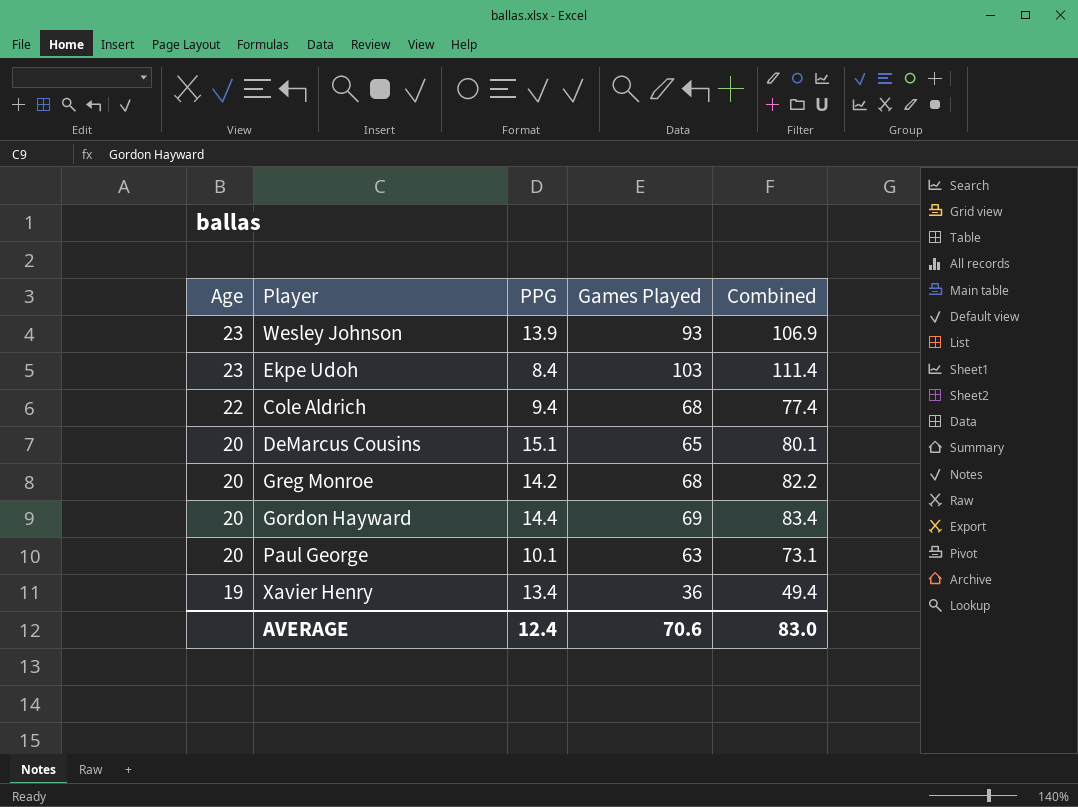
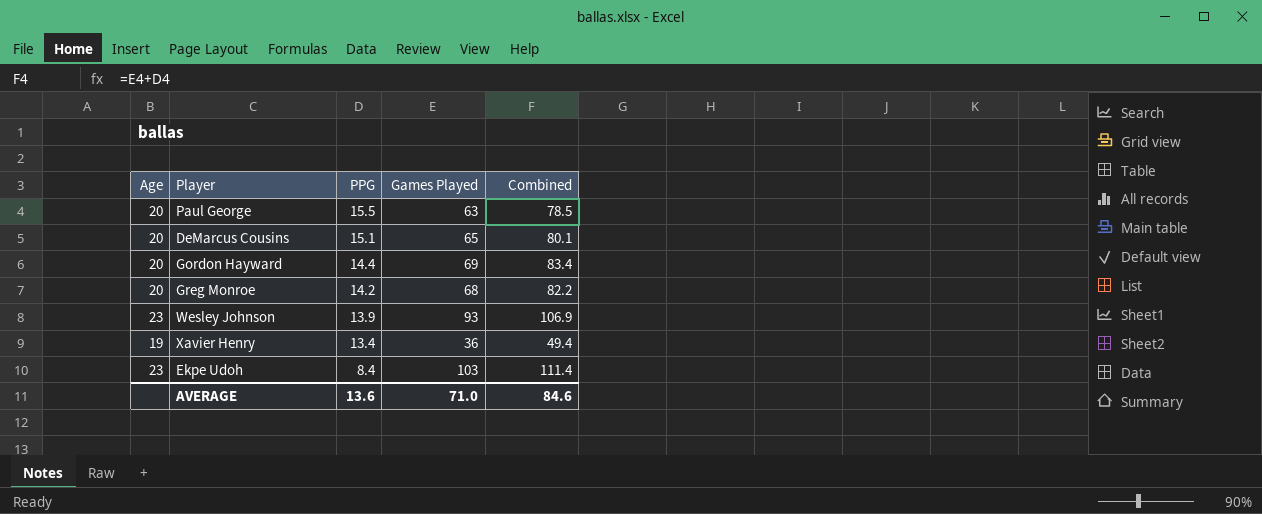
row order: Age descending -> PPG descending
row Cole Aldrich: 22 | 9.4 | 68 | 77.4 -> none
Paul George | PPG: 10.1 -> 15.5
Paul George | Combined: 73.1 -> 78.5
AVERAGE | PPG: 12.4 -> 13.6
AVERAGE | Games Played: 70.6 -> 71.0
AVERAGE | Combined: 83.0 -> 84.6

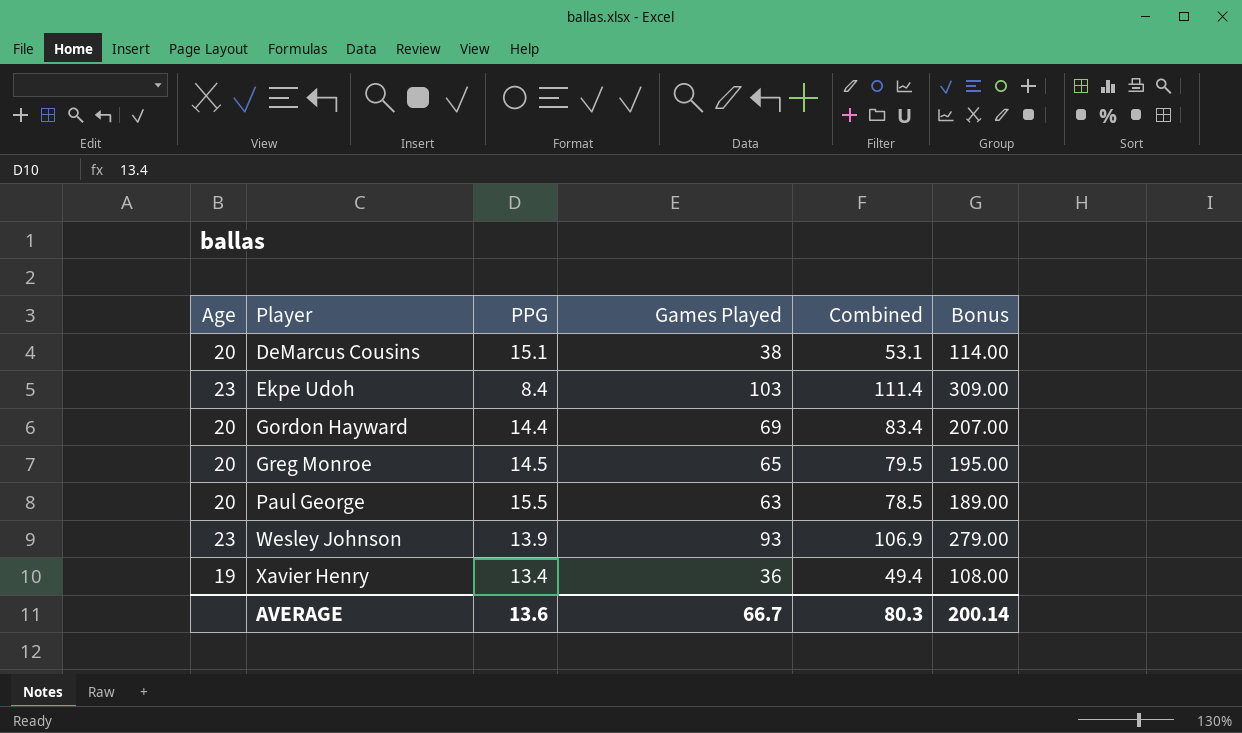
row order: PPG descending -> Player ascending
column Bonus | formula: none -> [Games Played] * 3
DeMarcus Cousins | Games Played: 65 -> 38
DeMarcus Cousins | Combined: 80.1 -> 53.1
Greg Monroe | PPG: 14.2 -> 14.5
Greg Monroe | Games Played: 68 -> 65
Greg Monroe | Combined: 82.2 -> 79.5
AVERAGE | Games Played: 71.0 -> 66.7
AVERAGE | Combined: 84.6 -> 80.3

